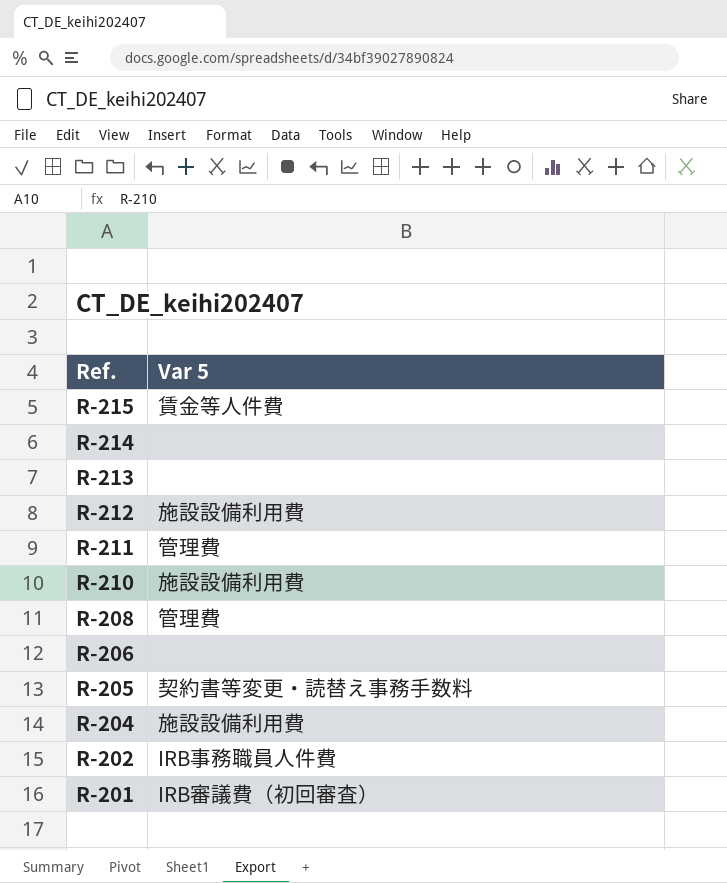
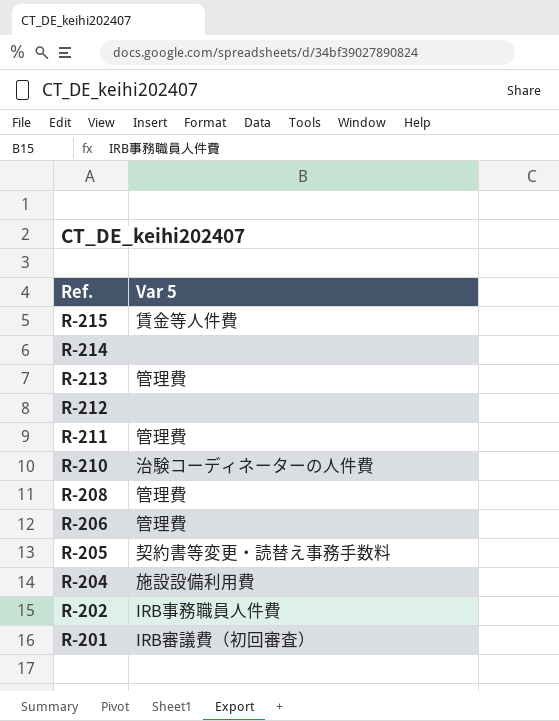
R-213 | Var 5: none -> 管理費
R-212 | Var 5: 施設設備利用費 -> none
R-210 | Var 5: 施設設備利用費 -> 治験コーディネーターの人件費
R-206 | Var 5: none -> 管理費

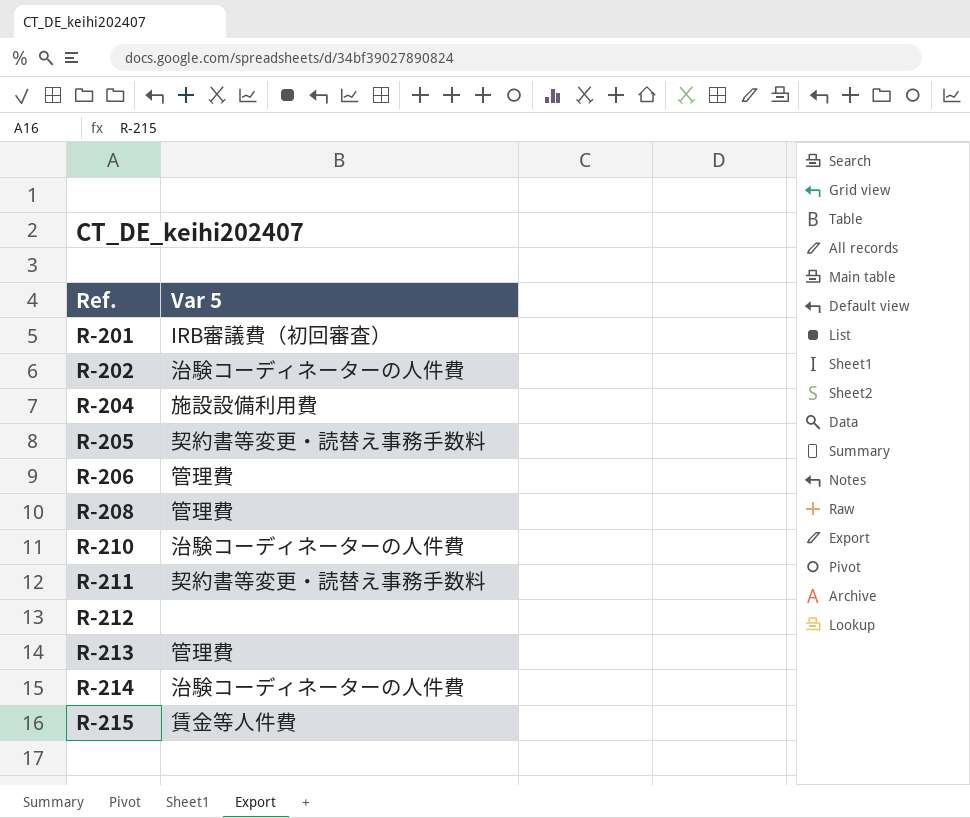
row order: Ref. descending -> Ref. ascending
R-202 | Var 5: IRB事務職員人件費 -> 治験コーディネーターの人件費
R-211 | Var 5: 管理費 -> 契約書等変更・読替え事務手数料
R-214 | Var 5: none -> 治験コーディネーターの人件費

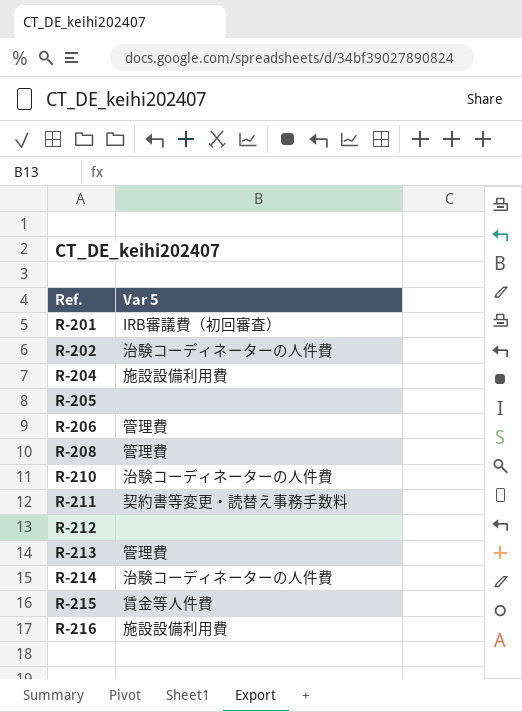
R-205 | Var 5: 契約書等変更・読替え事務手数料 -> none
row R-216: none -> 施設設備利用費

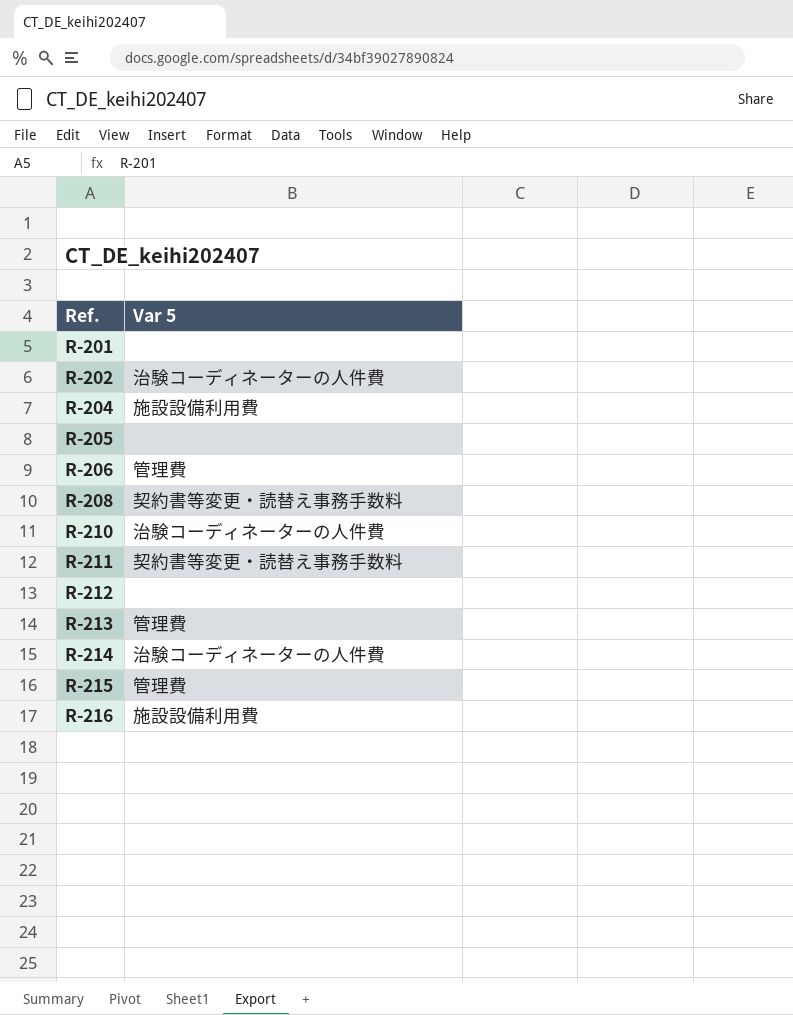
R-201 | Var 5: IRB審議費（初回審査） -> none
R-208 | Var 5: 管理費 -> 契約書等変更・読替え事務手数料
R-215 | Var 5: 賃金等人件費 -> 管理費

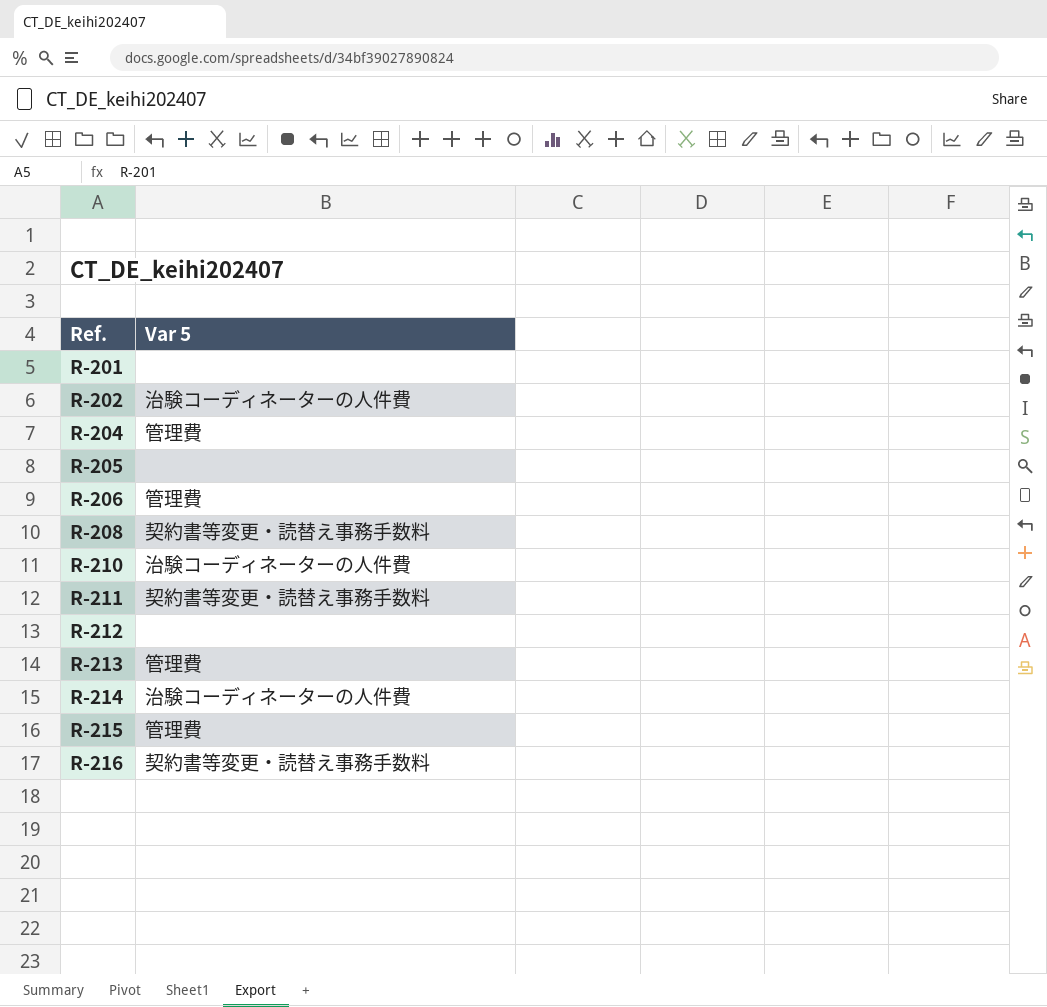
R-204 | Var 5: 施設設備利用費 -> 管理費
R-216 | Var 5: 施設設備利用費 -> 契約書等変更・読替え事務手数料

